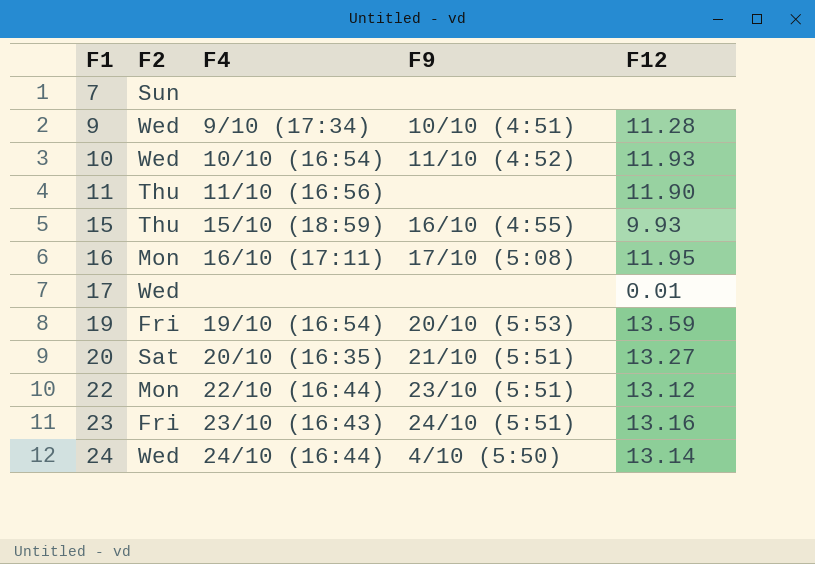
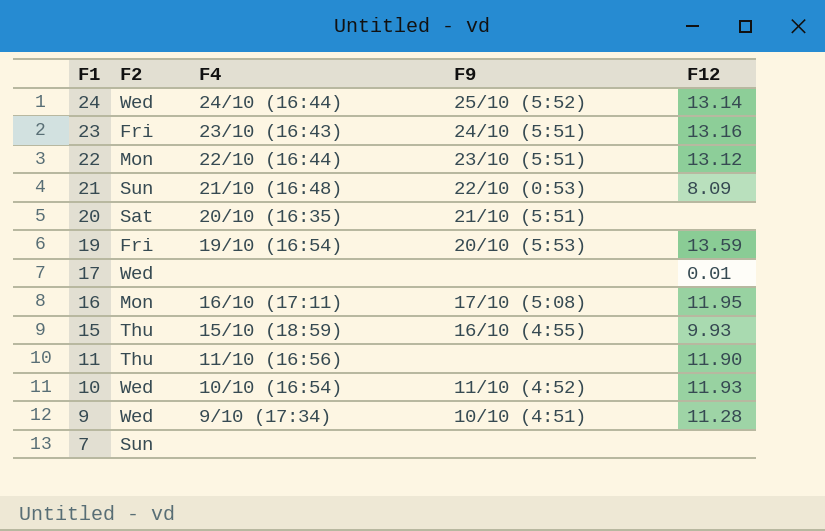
row order: F1 ascending -> F1 descending
24 | F9: 4/10 (5:50) -> 25/10 (5:52)
row 21: none -> Sun | 21/10 (16:48) | 22/10 (0:53) | 8.09
20 | F12: 13.27 -> none

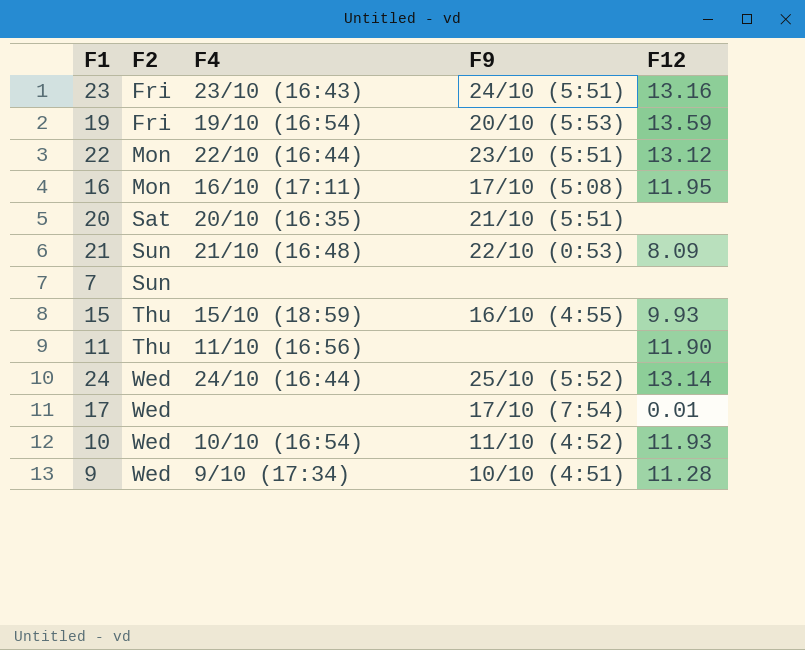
row order: F1 descending -> F2 ascending
17 | F9: none -> 17/10 (7:54)

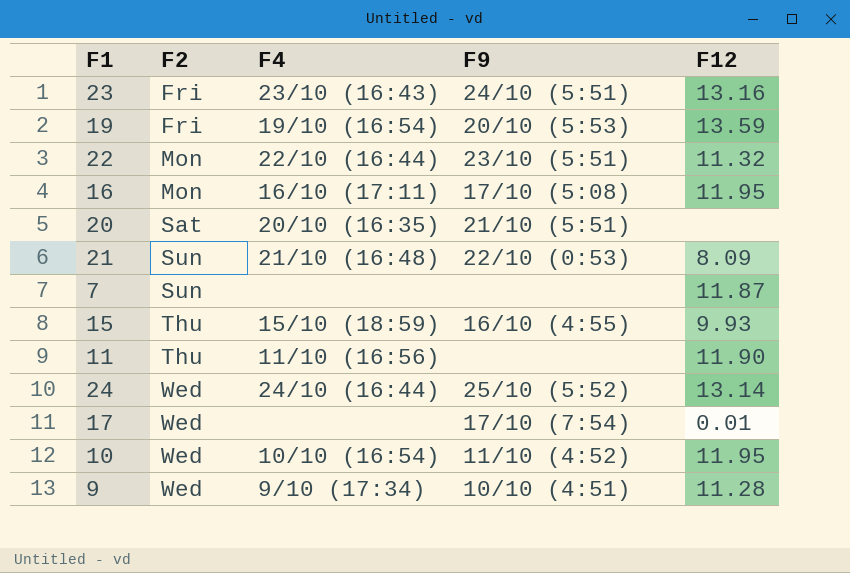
22 | F12: 13.12 -> 11.32
7 | F12: none -> 11.87
10 | F12: 11.93 -> 11.95

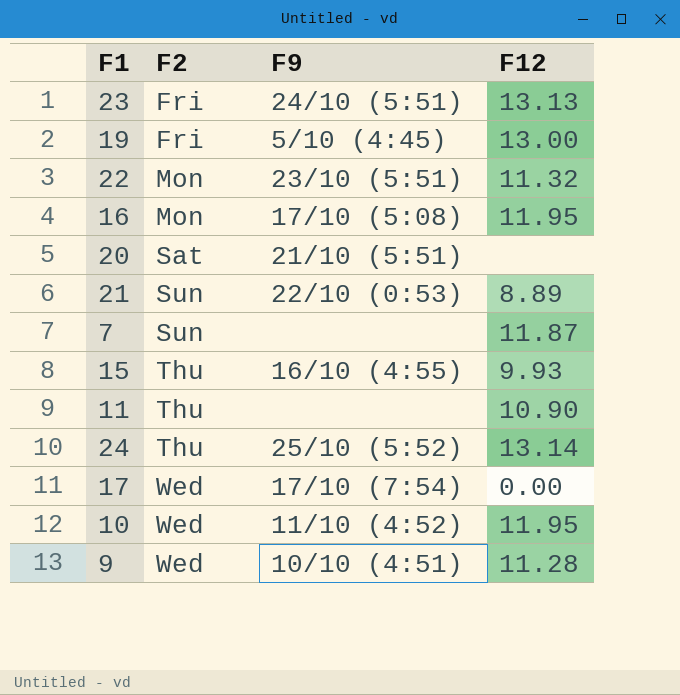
column F4 | position: 3 -> none
23 | F12: 13.16 -> 13.13
19 | F9: 20/10 (5:53) -> 5/10 (4:45)
19 | F12: 13.59 -> 13.00
21 | F12: 8.09 -> 8.89
11 | F12: 11.90 -> 10.90
24 | F2: Wed -> Thu
17 | F12: 0.01 -> 0.00

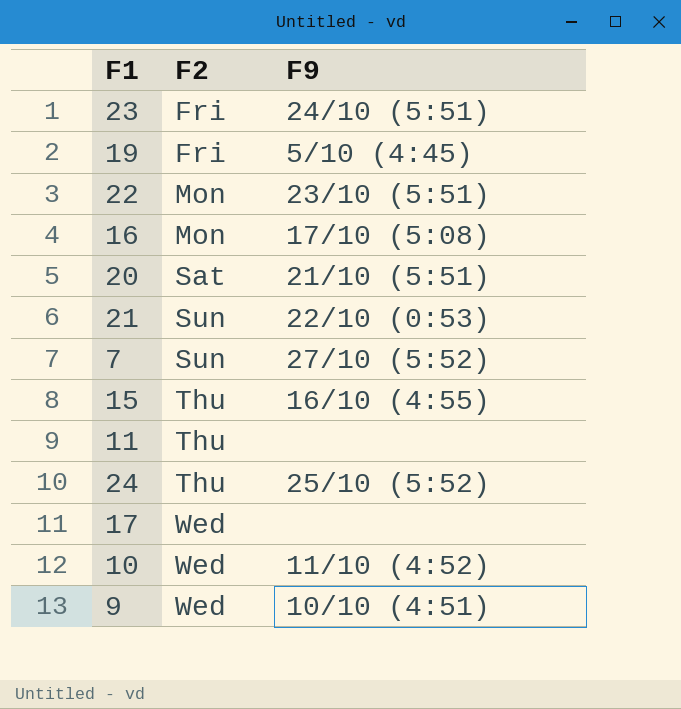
column F12 | position: 4 -> none
7 | F9: none -> 27/10 (5:52)
17 | F9: 17/10 (7:54) -> none

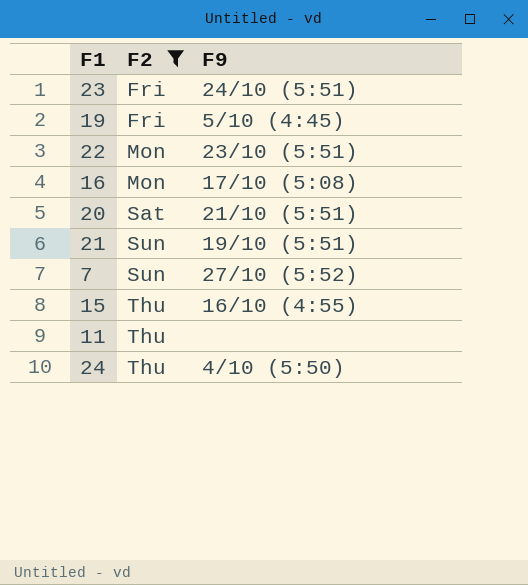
filter: none -> F2 != Wed
21 | F9: 22/10 (0:53) -> 19/10 (5:51)
24 | F9: 25/10 (5:52) -> 4/10 (5:50)

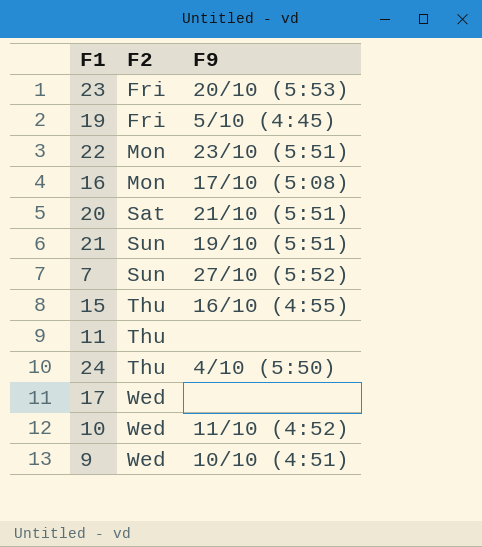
filter: F2 != Wed -> none
23 | F9: 24/10 (5:51) -> 20/10 (5:53)

